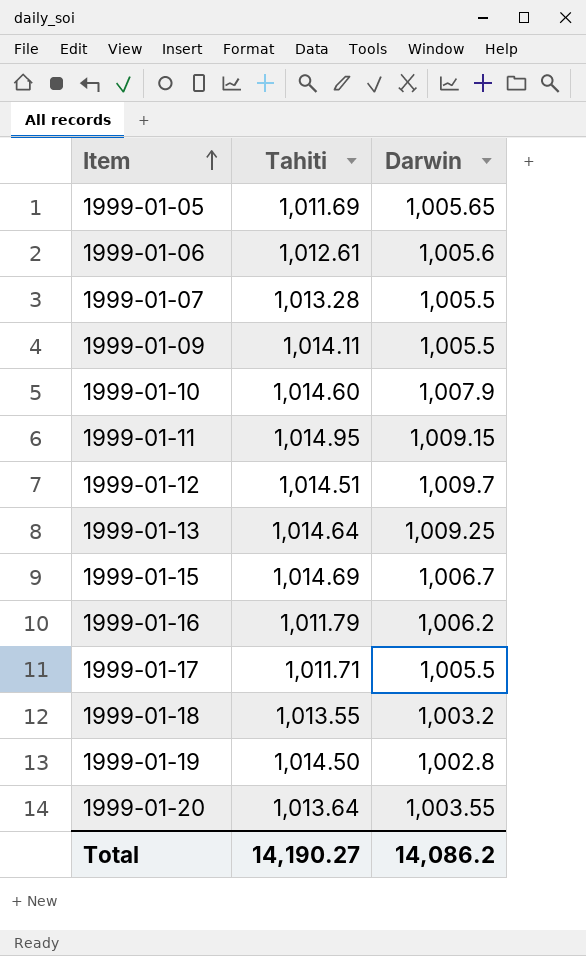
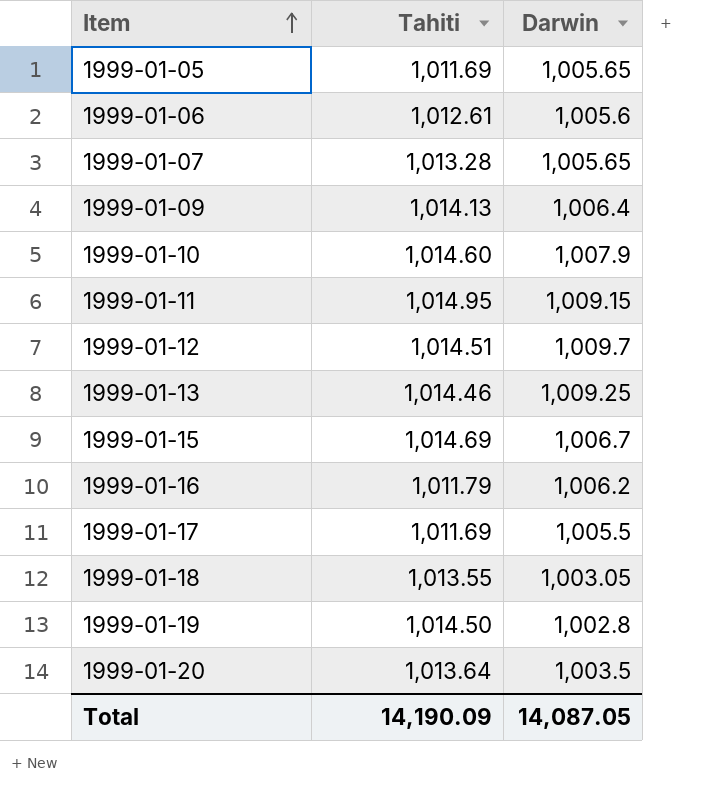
1999-01-07 | Darwin: 1,005.5 -> 1,005.65
1999-01-09 | Tahiti: 1,014.11 -> 1,014.13
1999-01-09 | Darwin: 1,005.5 -> 1,006.4
1999-01-13 | Tahiti: 1,014.64 -> 1,014.46
1999-01-17 | Tahiti: 1,011.71 -> 1,011.69
1999-01-18 | Darwin: 1,003.2 -> 1,003.05
1999-01-20 | Darwin: 1,003.55 -> 1,003.5
Total | Tahiti: 14,190.27 -> 14,190.09
Total | Darwin: 14,086.2 -> 14,087.05

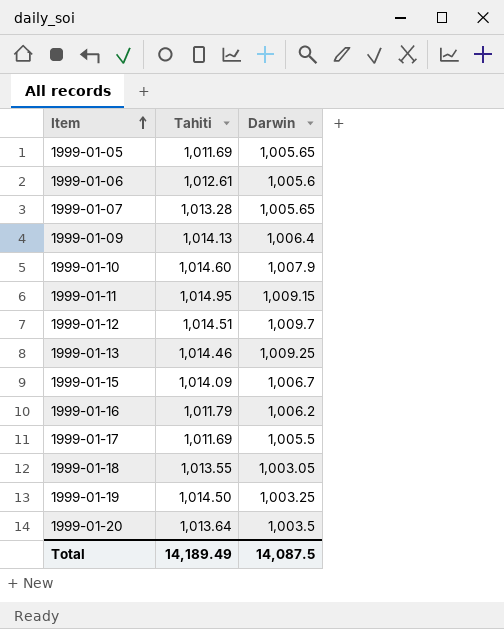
1999-01-15 | Tahiti: 1,014.69 -> 1,014.09
1999-01-19 | Darwin: 1,002.8 -> 1,003.25
Total | Tahiti: 14,190.09 -> 14,189.49
Total | Darwin: 14,087.05 -> 14,087.5

